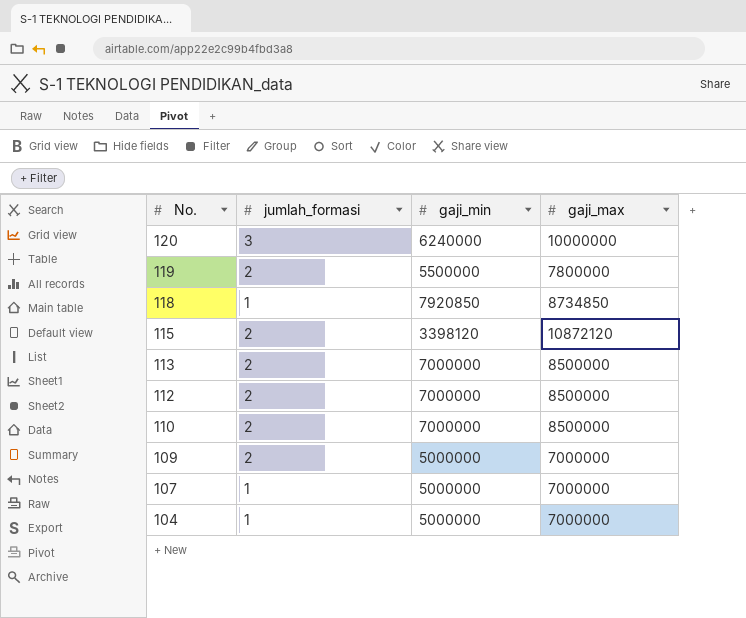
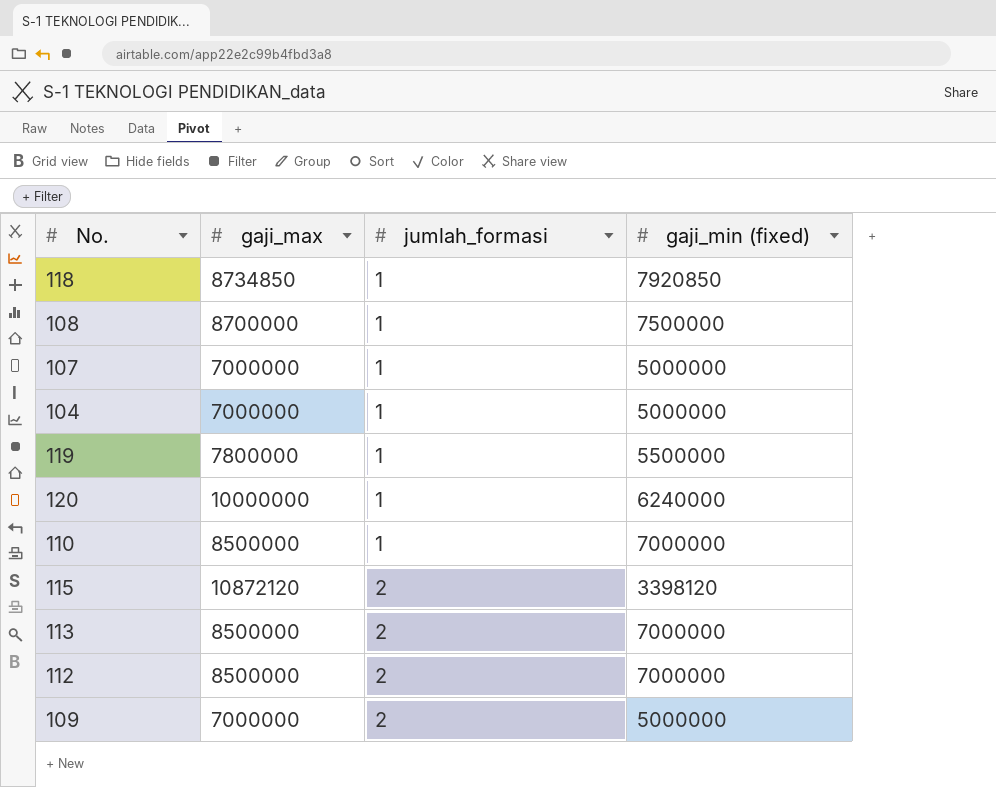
row order: No. descending -> jumlah_formasi ascending
column gaji_max | position: 4 -> 2
column name: gaji_min -> gaji_min (fixed)
row 108: none -> 8700000 | 1 | 7500000
119 | jumlah_formasi: 2 -> 1
120 | jumlah_formasi: 3 -> 1
110 | jumlah_formasi: 2 -> 1

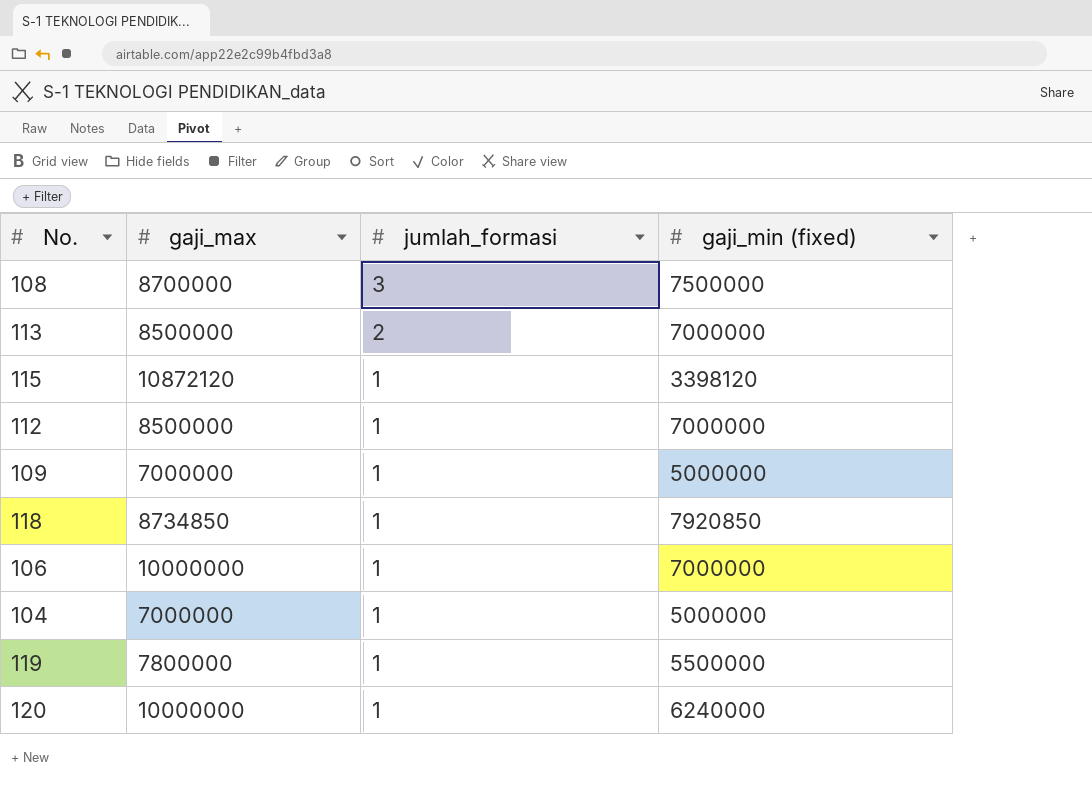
row order: jumlah_formasi ascending -> jumlah_formasi descending
row 107: 7000000 | 1 | 5000000 -> none
row 110: 8500000 | 1 | 7000000 -> none
108 | jumlah_formasi: 1 -> 3
115 | jumlah_formasi: 2 -> 1
112 | jumlah_formasi: 2 -> 1
109 | jumlah_formasi: 2 -> 1
row 106: none -> 10000000 | 1 | 7000000

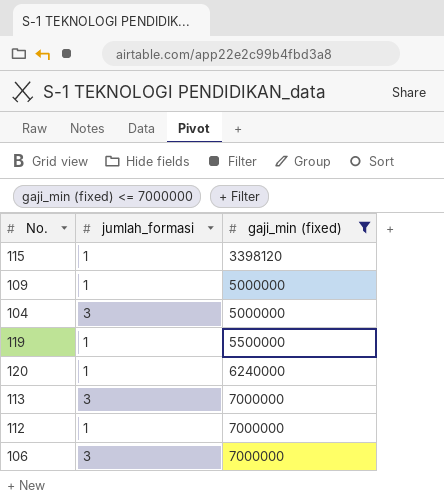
filter: none -> gaji_min (fixed) <= 7000000
row order: jumlah_formasi descending -> gaji_min (fixed) ascending
column gaji_max | position: 2 -> none
104 | jumlah_formasi: 1 -> 3
113 | jumlah_formasi: 2 -> 3
106 | jumlah_formasi: 1 -> 3

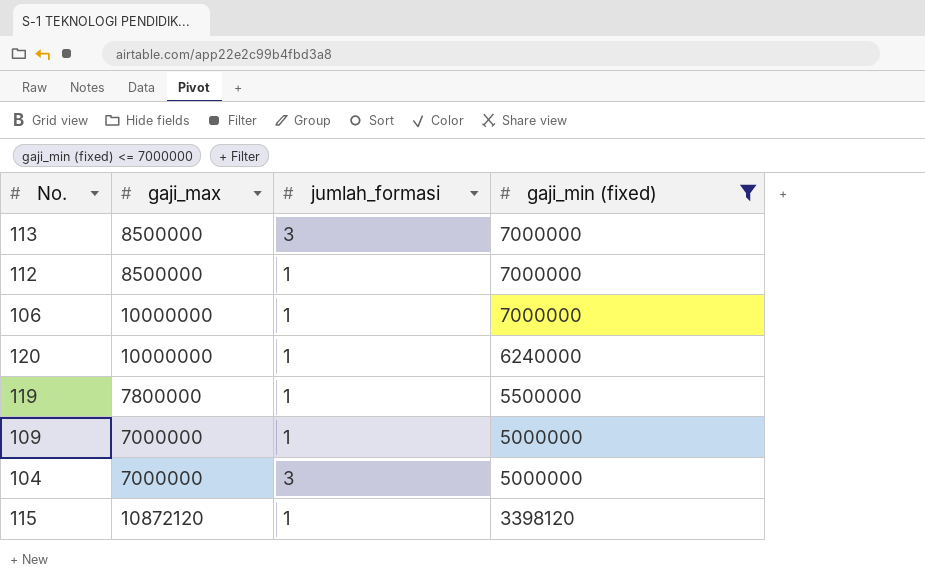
row order: gaji_min (fixed) ascending -> gaji_min (fixed) descending
column gaji_max | position: none -> 2
106 | jumlah_formasi: 3 -> 1

